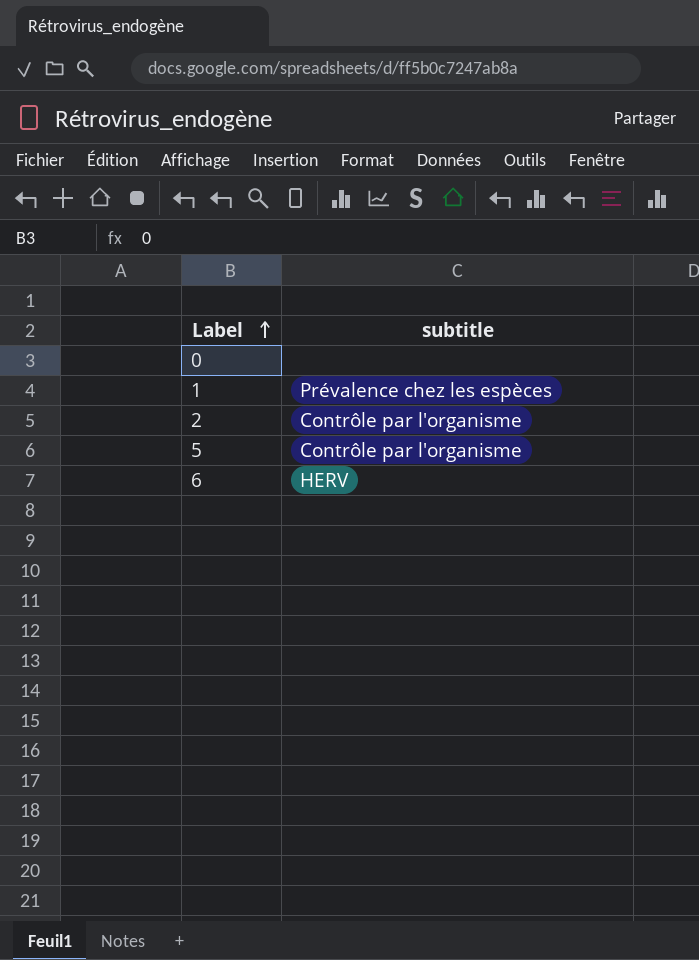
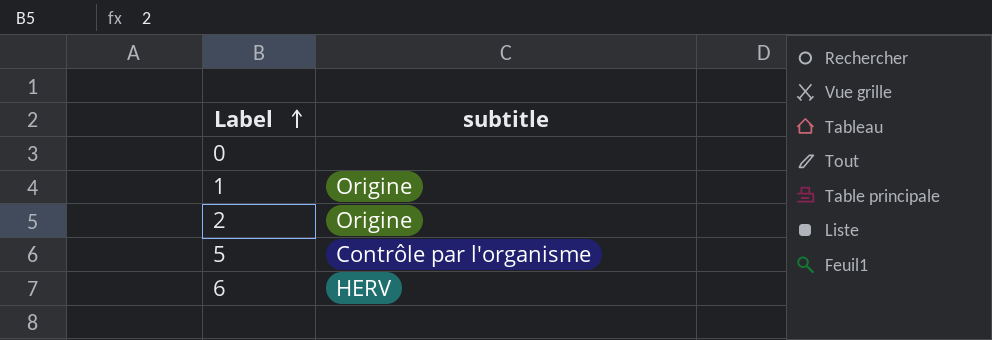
1 | subtitle: Prévalence chez les espèces -> Origine
2 | subtitle: Contrôle par l'organisme -> Origine

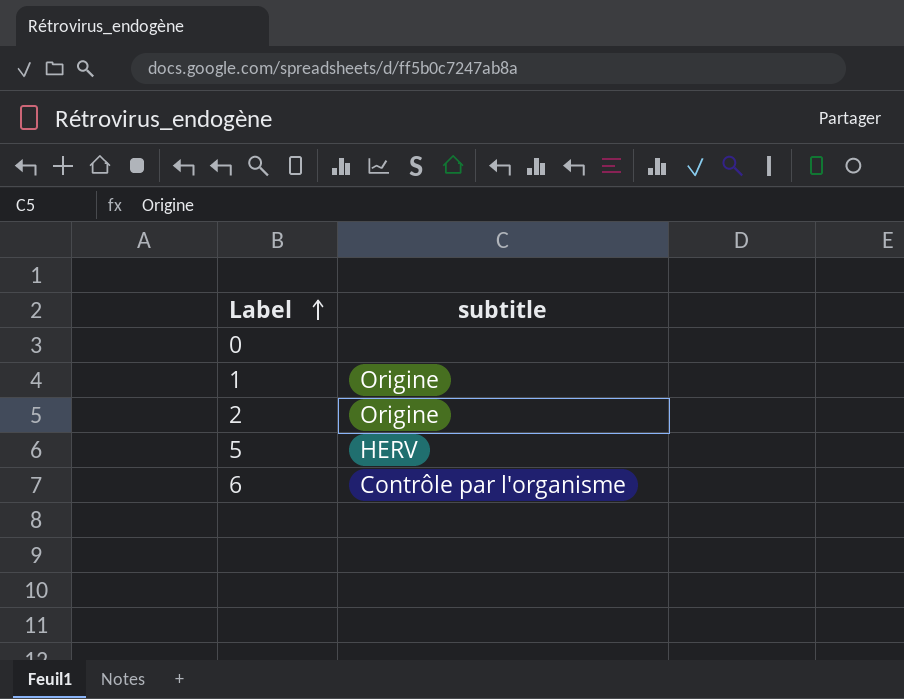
5 | subtitle: Contrôle par l'organisme -> HERV
6 | subtitle: HERV -> Contrôle par l'organisme

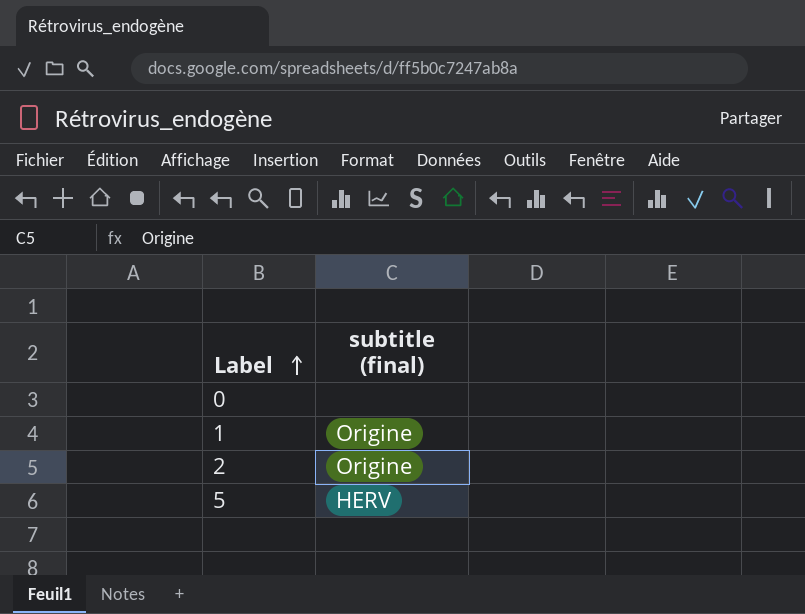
column name: subtitle -> subtitle (final)
row 6: Contrôle par l'organisme -> none

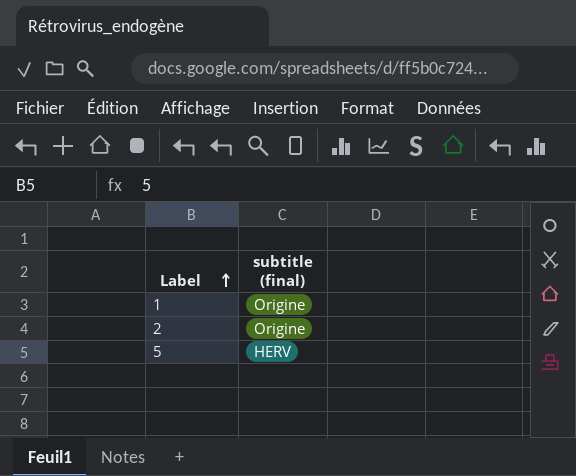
row 0: none -> none

